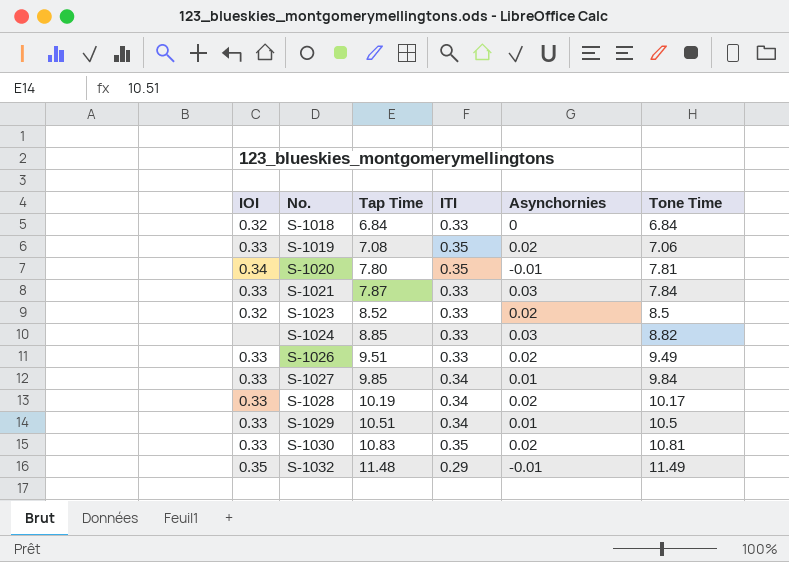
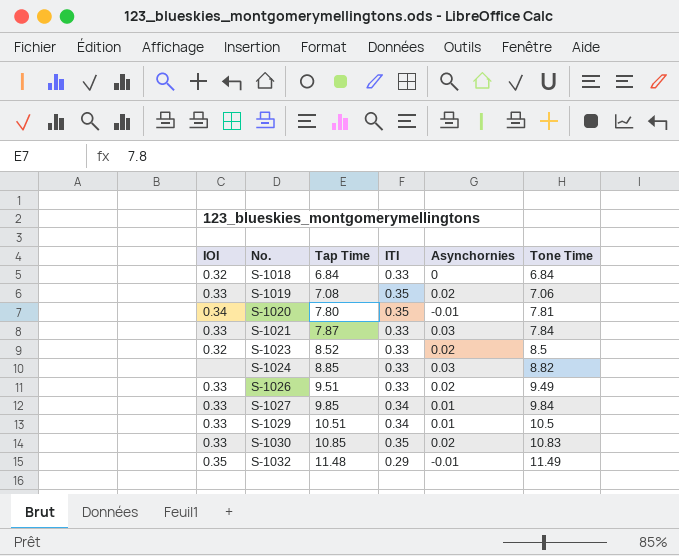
row S-1028: 0.33 | 10.19 | 0.34 | 0.02 | 10.17 -> none
S-1030 | Tap Time: 10.83 -> 10.85
S-1030 | Tone Time: 10.81 -> 10.83

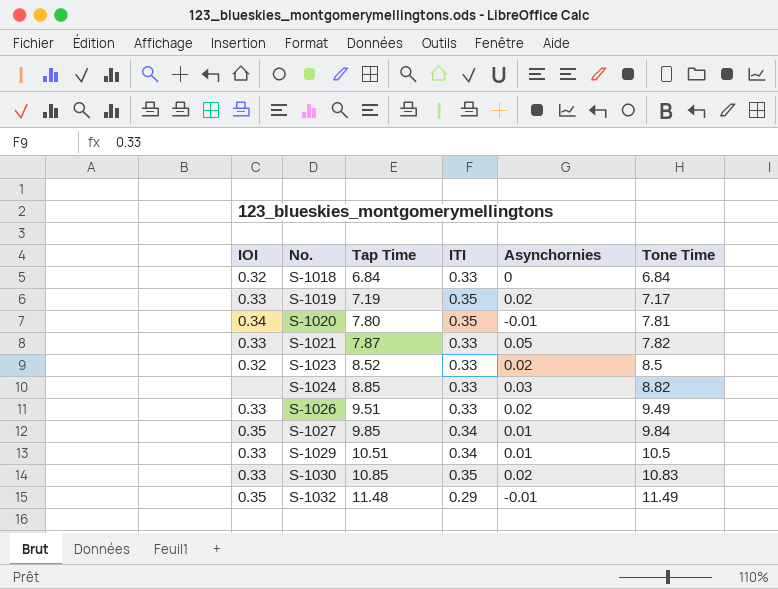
S-1019 | Tap Time: 7.08 -> 7.19
S-1019 | Tone Time: 7.06 -> 7.17
S-1021 | Asynchornies: 0.03 -> 0.05
S-1021 | Tone Time: 7.84 -> 7.82
S-1027 | IOI: 0.33 -> 0.35

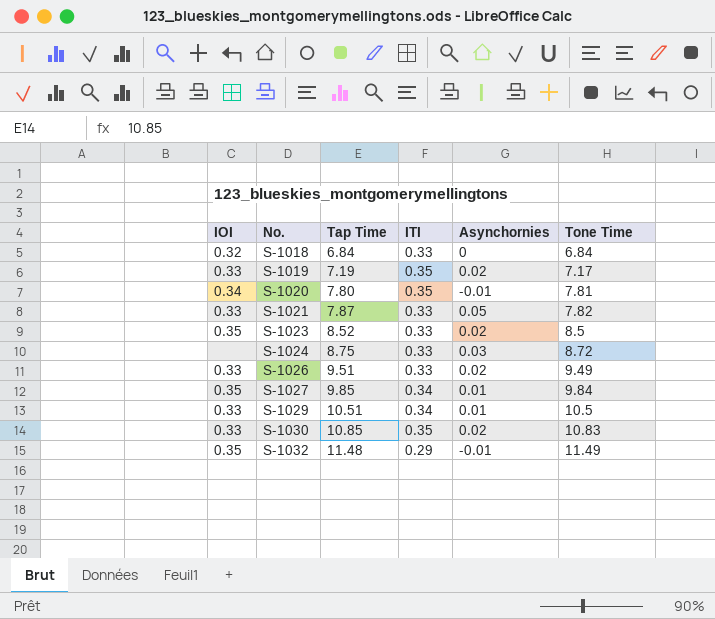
S-1023 | IOI: 0.32 -> 0.35
S-1024 | Tap Time: 8.85 -> 8.75
S-1024 | Tone Time: 8.82 -> 8.72

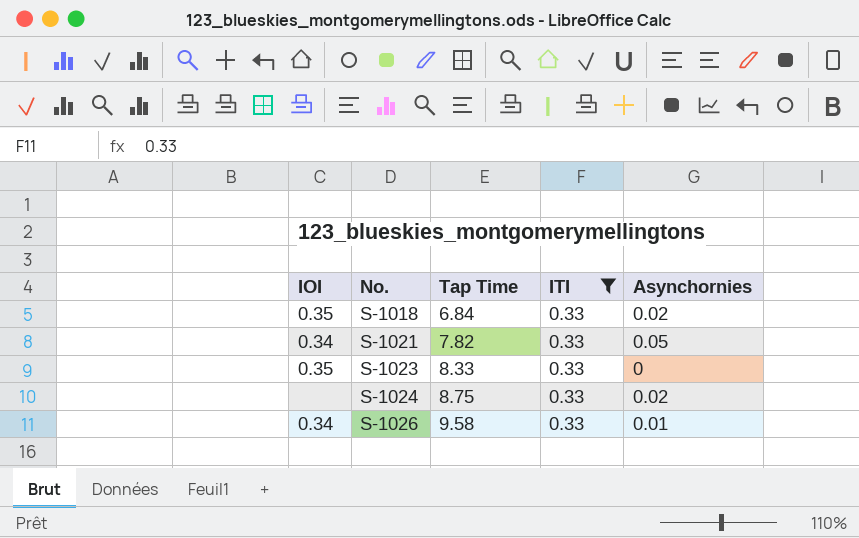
filter: none -> ITI = 0.33
column Tone Time | formula: [Tap Time] - [Asynchornies] -> none
S-1018 | IOI: 0.32 -> 0.35
S-1018 | Asynchornies: 0 -> 0.02
S-1021 | IOI: 0.33 -> 0.34
S-1021 | Tap Time: 7.87 -> 7.82
S-1023 | Tap Time: 8.52 -> 8.33
S-1023 | Asynchornies: 0.02 -> 0
S-1024 | Asynchornies: 0.03 -> 0.02
S-1026 | IOI: 0.33 -> 0.34
S-1026 | Tap Time: 9.51 -> 9.58
S-1026 | Asynchornies: 0.02 -> 0.01

